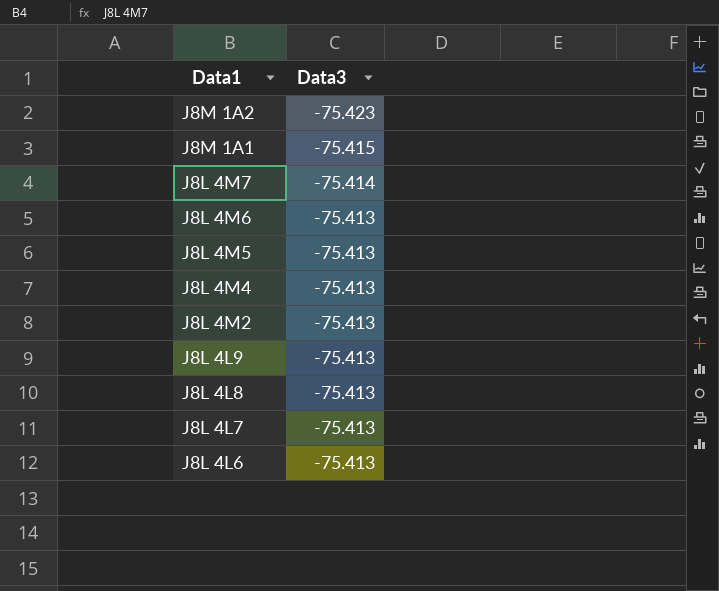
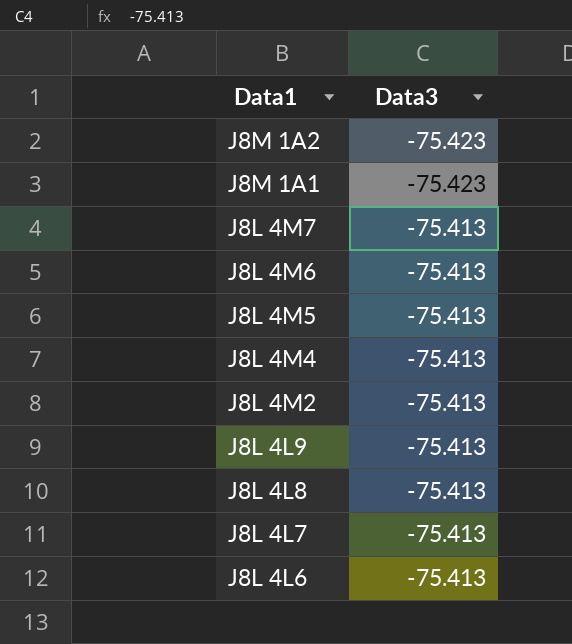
J8M 1A1 | Data3: -75.415 -> -75.423
J8L 4M7 | Data3: -75.414 -> -75.413

